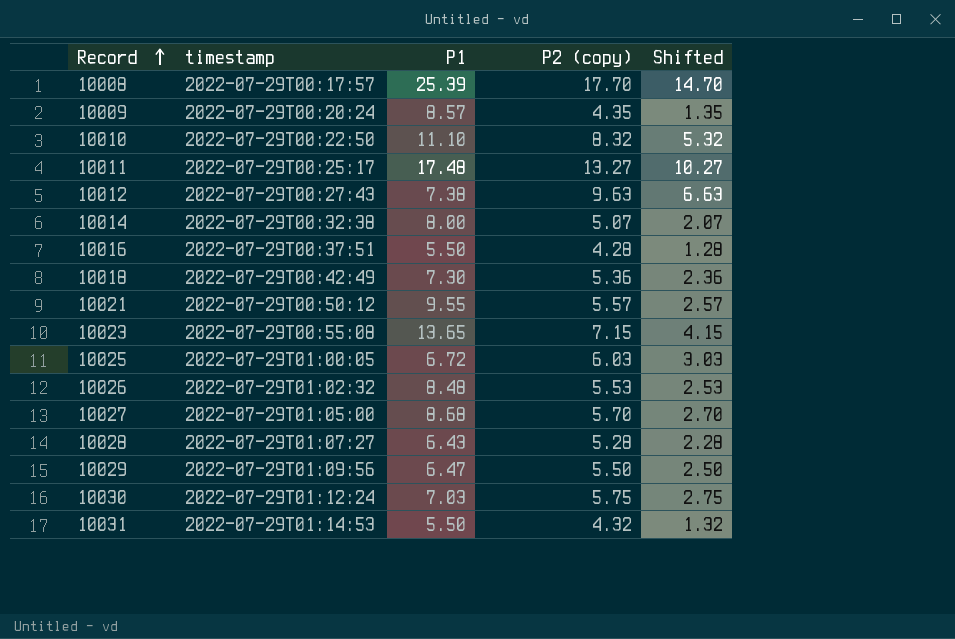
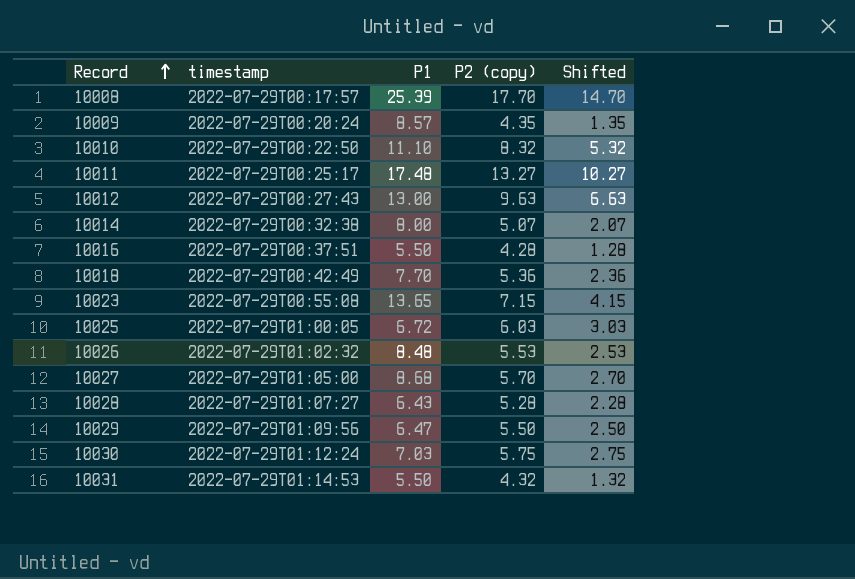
row 10021: 2022-07-29T00:50:12 | 9.55 | 5.57 | 2.57 -> none
10012 | P1: 7.38 -> 13.00
10018 | P1: 7.30 -> 7.70

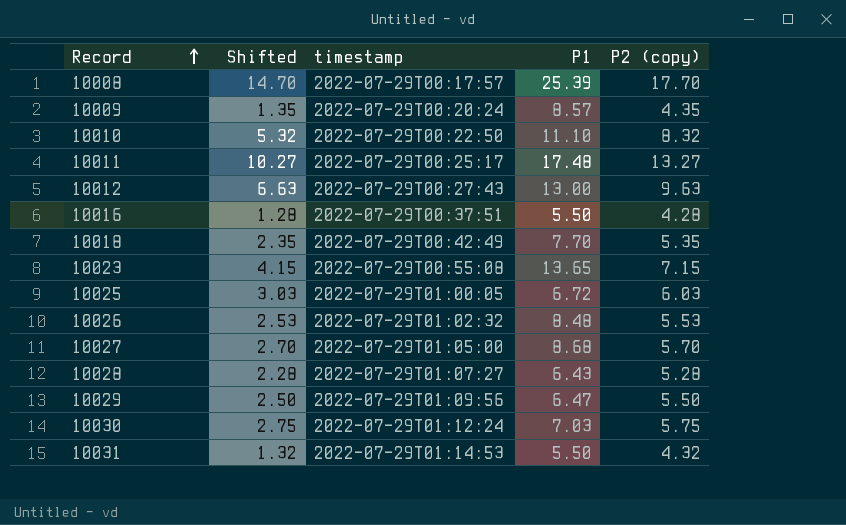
column Shifted | position: 5 -> 2
row 10014: 2022-07-29T00:32:38 | 8.00 | 5.07 | 2.07 -> none
10018 | Shifted: 2.36 -> 2.35
10018 | P2 (copy): 5.36 -> 5.35

